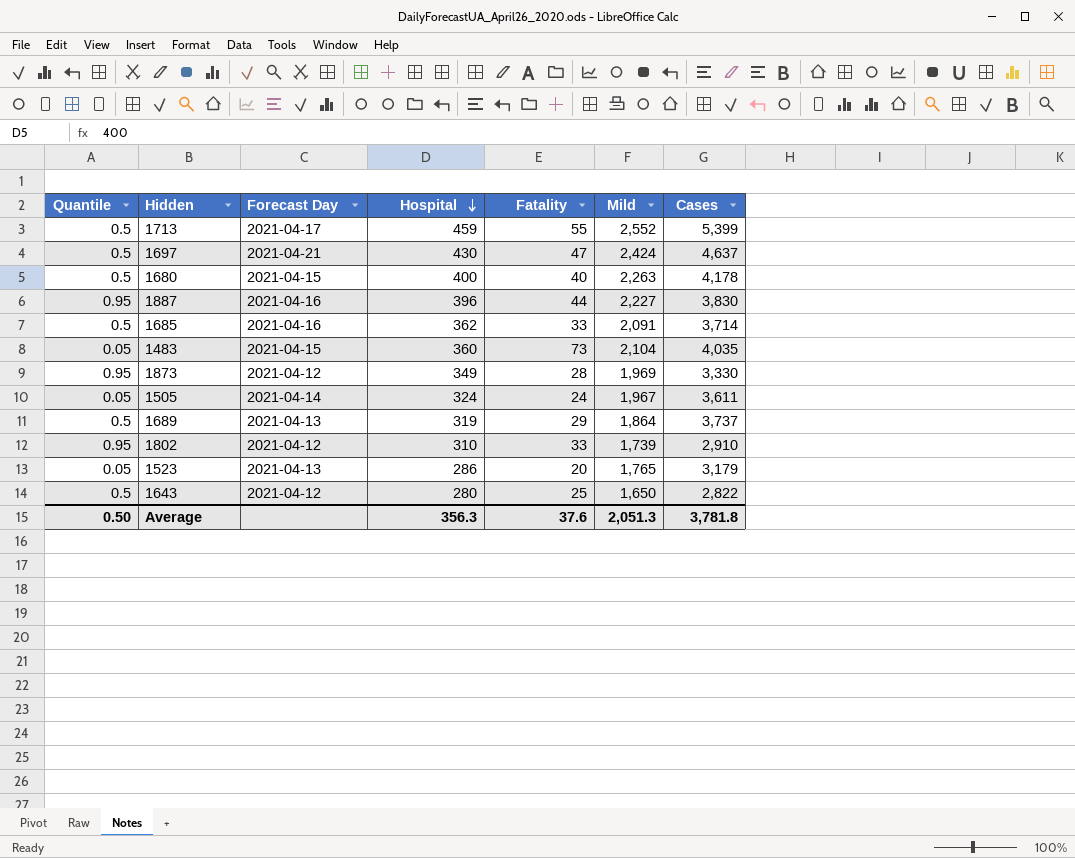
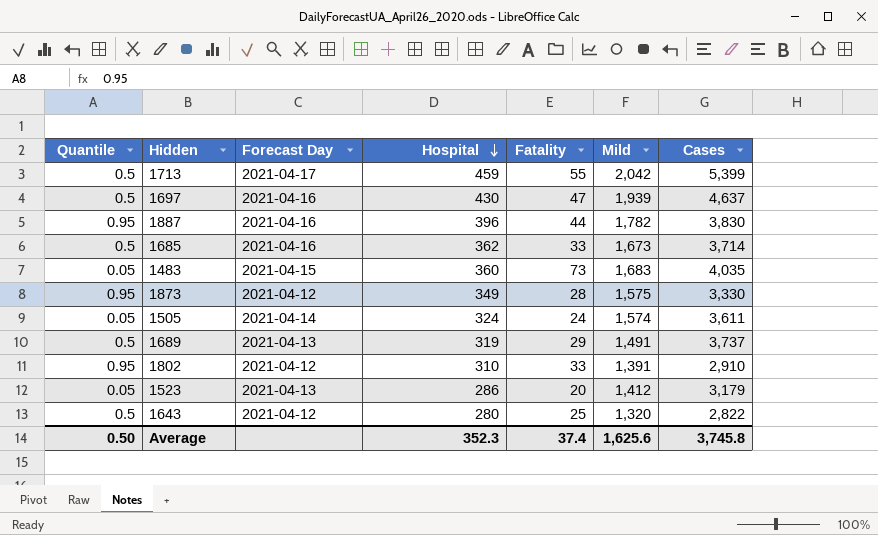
row 1680: 0.5 | 2021-04-15 | 400 | 40 | 2,263 | 4,178 -> none
1713 | Mild: 2,552 -> 2,042
1697 | Forecast Day: 2021-04-21 -> 2021-04-16
1697 | Mild: 2,424 -> 1,939
1887 | Mild: 2,227 -> 1,782
1685 | Mild: 2,091 -> 1,673
1483 | Mild: 2,104 -> 1,683
1873 | Mild: 1,969 -> 1,575
1505 | Mild: 1,967 -> 1,574
1689 | Mild: 1,864 -> 1,491
1802 | Mild: 1,739 -> 1,391
1523 | Mild: 1,765 -> 1,412
1643 | Mild: 1,650 -> 1,320
Average | Hospital: 356.3 -> 352.3
Average | Fatality: 37.6 -> 37.4
Average | Mild: 2,051.3 -> 1,625.6
Average | Cases: 3,781.8 -> 3,745.8

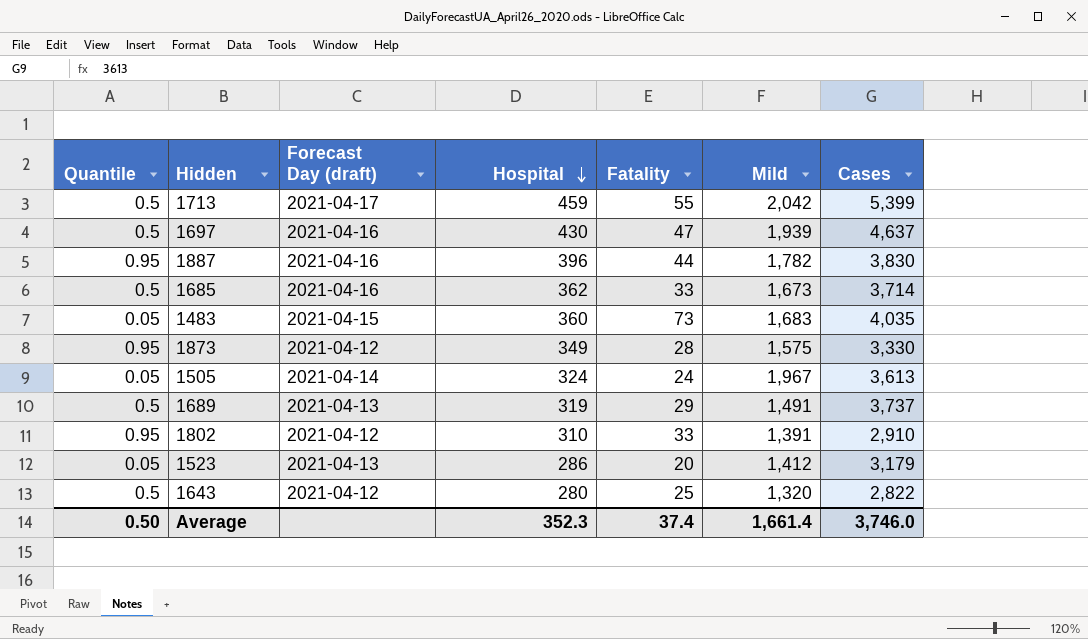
column name: Forecast Day -> Forecast Day (draft)
1505 | Mild: 1,574 -> 1,967
1505 | Cases: 3,611 -> 3,613
Average | Mild: 1,625.6 -> 1,661.4
Average | Cases: 3,745.8 -> 3,746.0

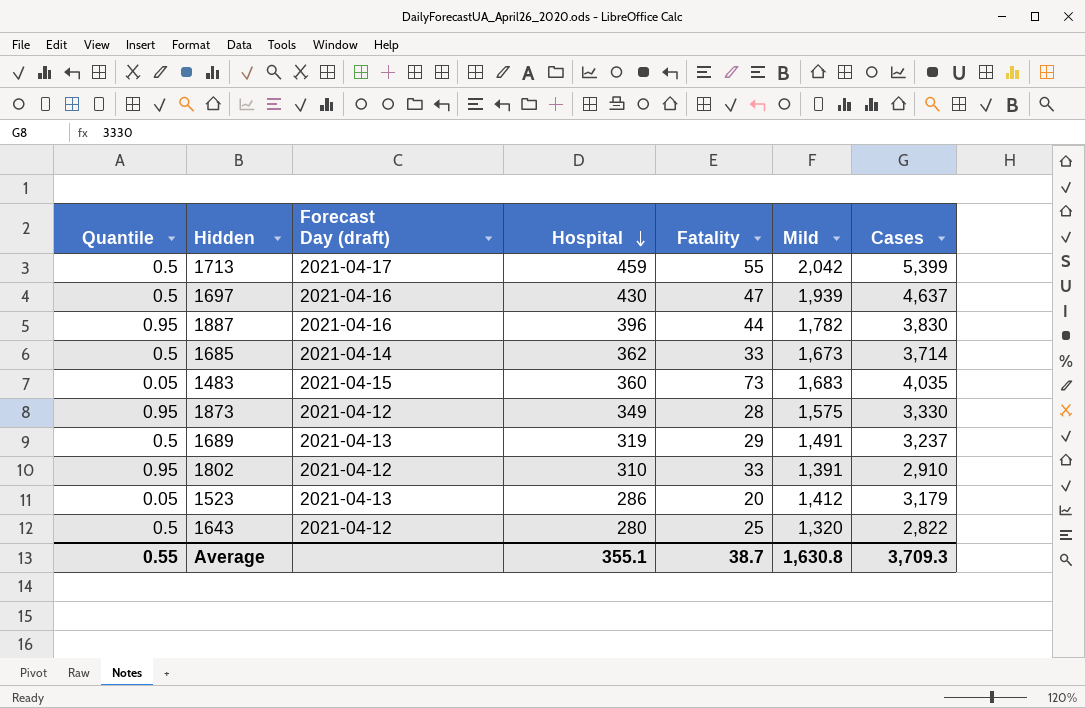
row 1505: 0.05 | 2021-04-14 | 324 | 24 | 1,967 | 3,613 -> none
1685 | Forecast Day (draft): 2021-04-16 -> 2021-04-14
1689 | Cases: 3,737 -> 3,237
Average | Quantile: 0.50 -> 0.55
Average | Hospital: 352.3 -> 355.1
Average | Fatality: 37.4 -> 38.7
Average | Mild: 1,661.4 -> 1,630.8
Average | Cases: 3,746.0 -> 3,709.3

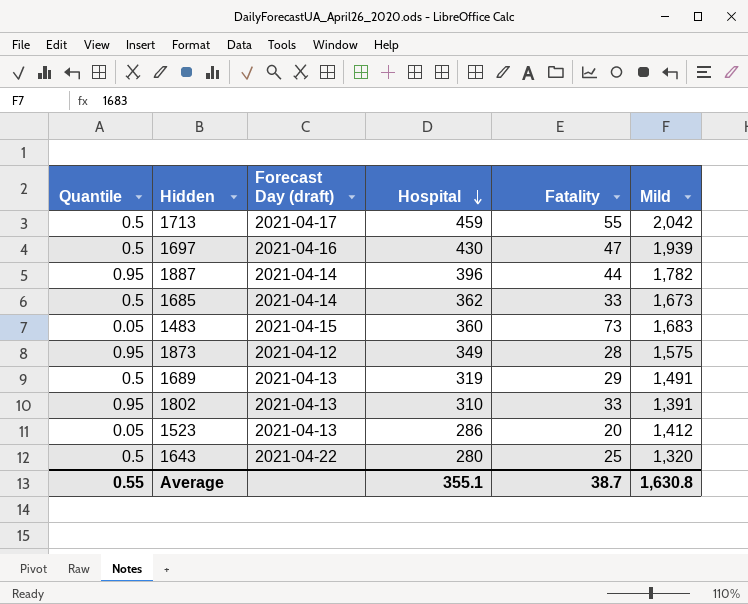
column Cases | position: 7 -> none
1887 | Forecast Day (draft): 2021-04-16 -> 2021-04-14
1802 | Forecast Day (draft): 2021-04-12 -> 2021-04-13
1643 | Forecast Day (draft): 2021-04-12 -> 2021-04-22

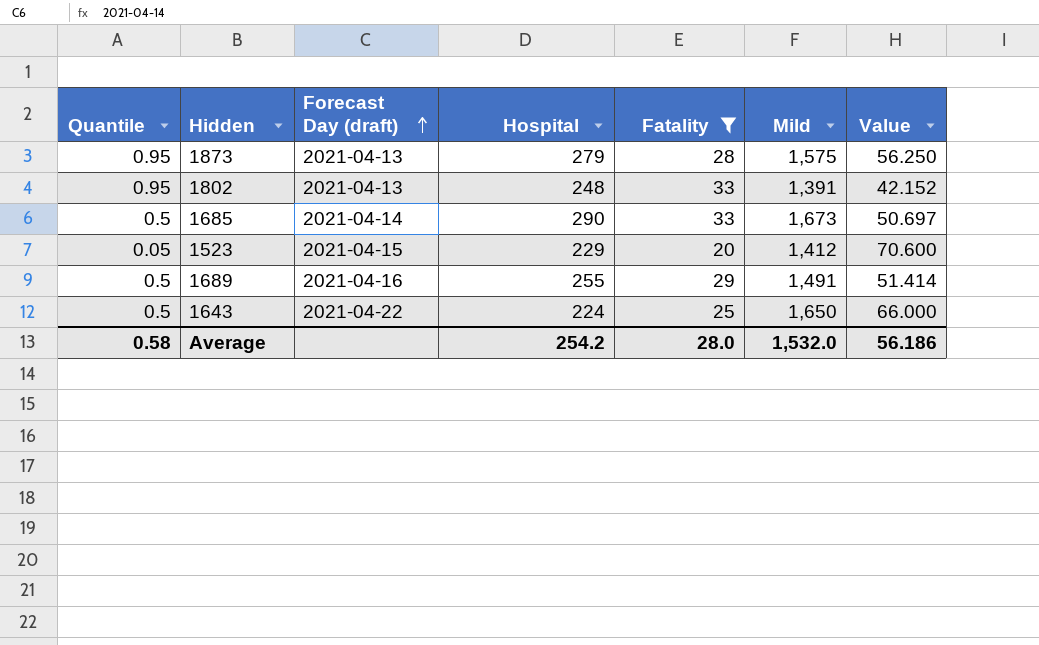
filter: none -> Fatality <= 33
row order: Hospital descending -> Forecast Day (draft) ascending
column Value | formula: none -> [Mild] / [Fatality]
1873 | Forecast Day (draft): 2021-04-12 -> 2021-04-13
1873 | Hospital: 349 -> 279
1802 | Hospital: 310 -> 248
1685 | Hospital: 362 -> 290
1523 | Forecast Day (draft): 2021-04-13 -> 2021-04-15
1523 | Hospital: 286 -> 229
1689 | Forecast Day (draft): 2021-04-13 -> 2021-04-16
1689 | Hospital: 319 -> 255
1643 | Hospital: 280 -> 224
1643 | Mild: 1,320 -> 1,650
Average | Quantile: 0.55 -> 0.58
Average | Hospital: 355.1 -> 254.2
Average | Fatality: 38.7 -> 28.0
Average | Mild: 1,630.8 -> 1,532.0

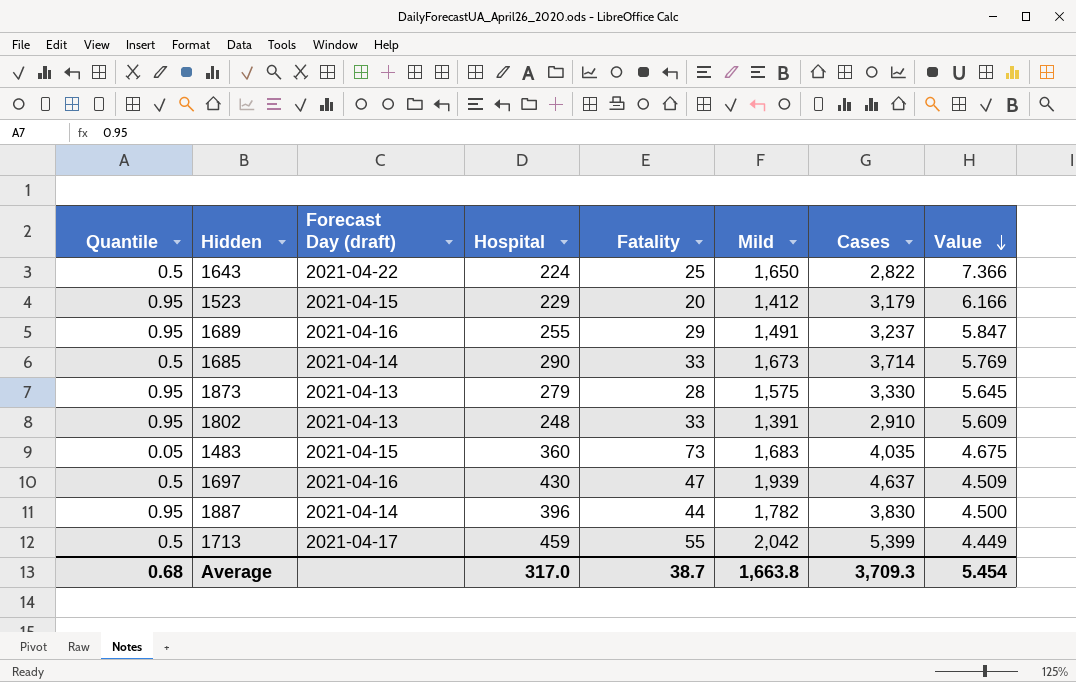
filter: Fatality <= 33 -> none
row order: Forecast Day (draft) ascending -> Value descending
column Cases | position: none -> 7
column Value | formula: [Mild] / [Fatality] -> [Mild] / [Hospital]
1523 | Quantile: 0.05 -> 0.95
1689 | Quantile: 0.5 -> 0.95
Average | Quantile: 0.58 -> 0.68
Average | Hospital: 254.2 -> 317.0
Average | Fatality: 28.0 -> 38.7
Average | Mild: 1,532.0 -> 1,663.8
Average | Value: 56.186 -> 5.454

